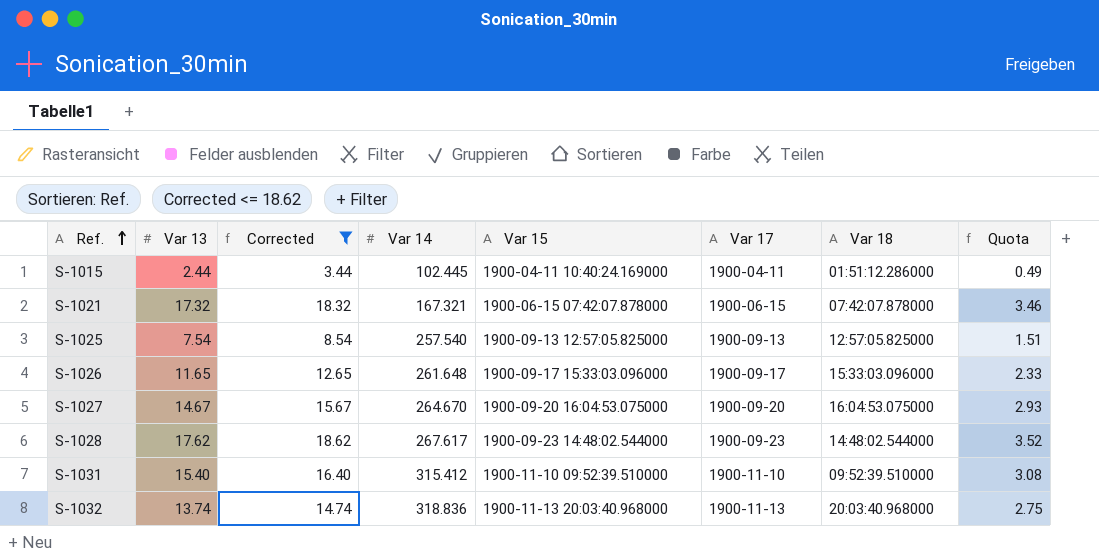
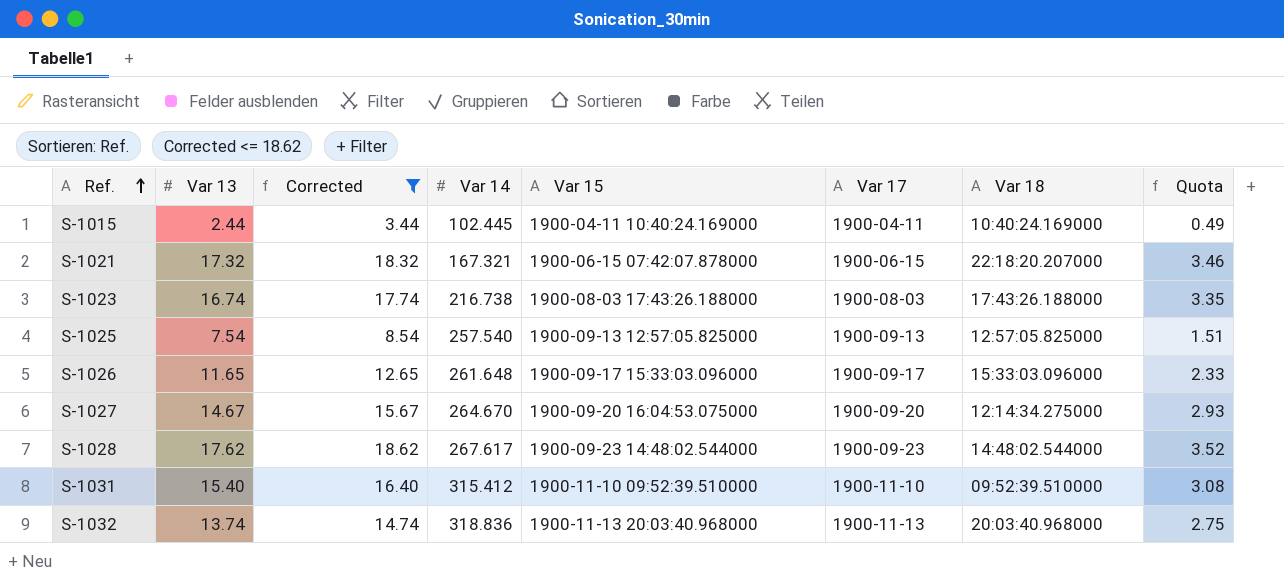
S-1015 | Var 18: 01:51:12.286000 -> 10:40:24.169000
S-1021 | Var 18: 07:42:07.878000 -> 22:18:20.207000
row S-1023: none -> 16.74 | 17.74 | 216.738 | 1900-08-03 17:43:26.188000 | 1900-08-03 | 17:43:26.188000 | 3.35
S-1027 | Var 18: 16:04:53.075000 -> 12:14:34.275000

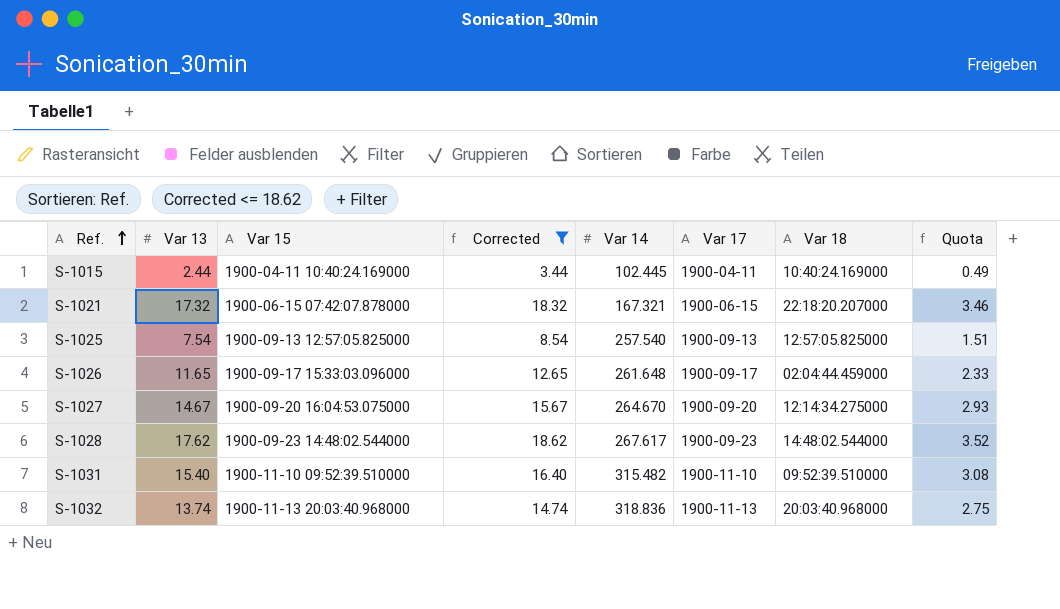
column Var 15 | position: 5 -> 3
row S-1023: 16.74 | 17.74 | 216.738 | 1900-08-03 17:43:26.188000 | 1900-08-03 | 17:43:26.188000 | 3.35 -> none
S-1026 | Var 18: 15:33:03.096000 -> 02:04:44.459000
S-1031 | Var 14: 315.412 -> 315.482

